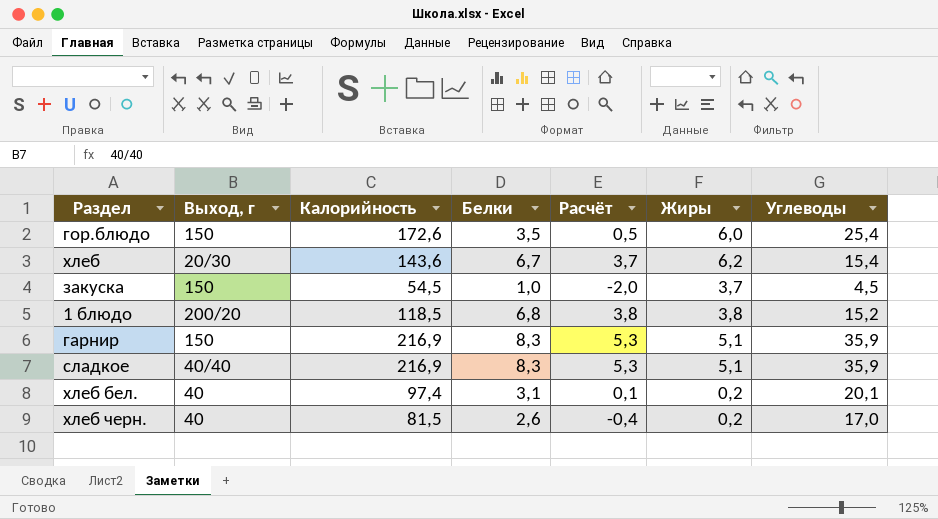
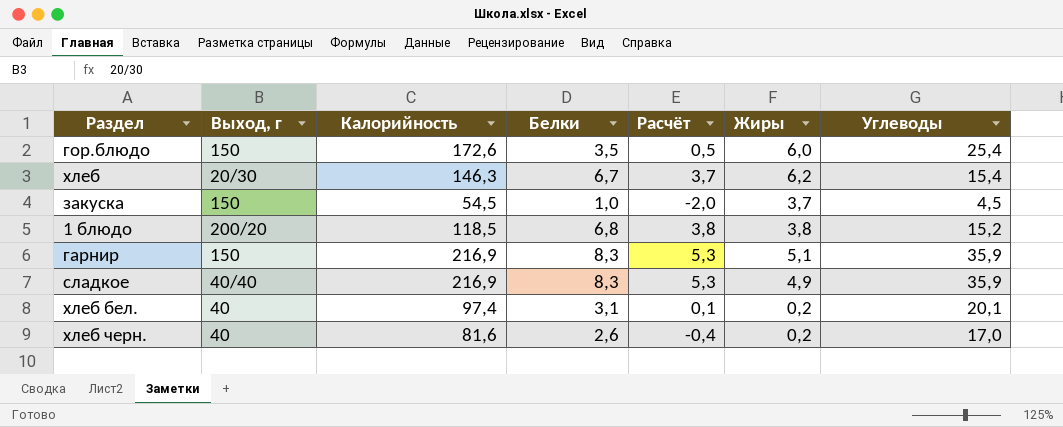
хлеб | Калорийность: 143,6 -> 146,3
сладкое | Жиры: 5,1 -> 4,9
хлеб черн. | Калорийность: 81,5 -> 81,6

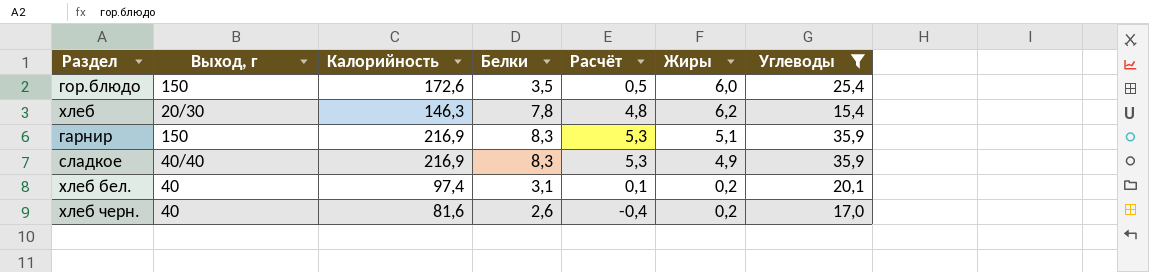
filter: none -> Углеводы >= 15,4
хлеб | Белки: 6,7 -> 7,8
хлеб | Расчёт: 3,7 -> 4,8

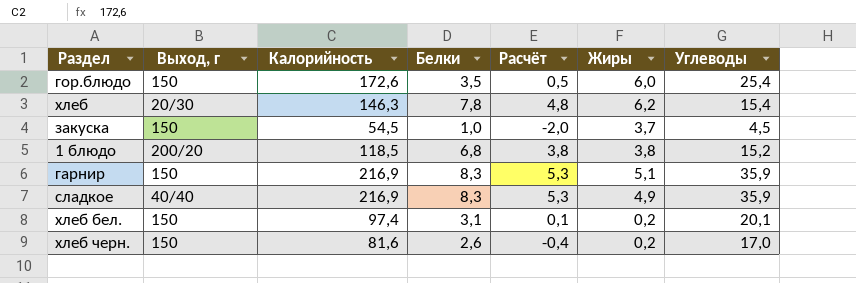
filter: Углеводы >= 15,4 -> none
хлеб бел. | Выход, г: 40 -> 150
хлеб черн. | Выход, г: 40 -> 150

